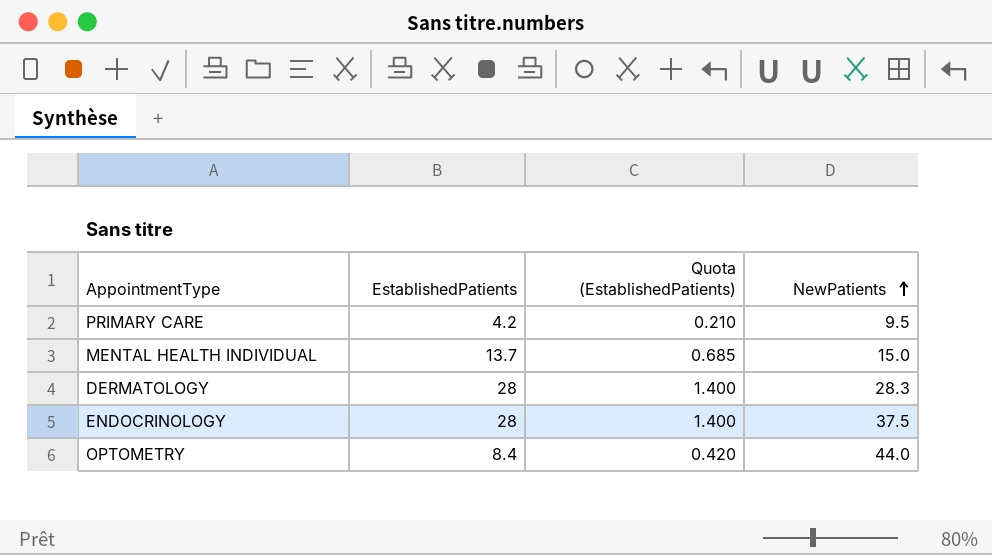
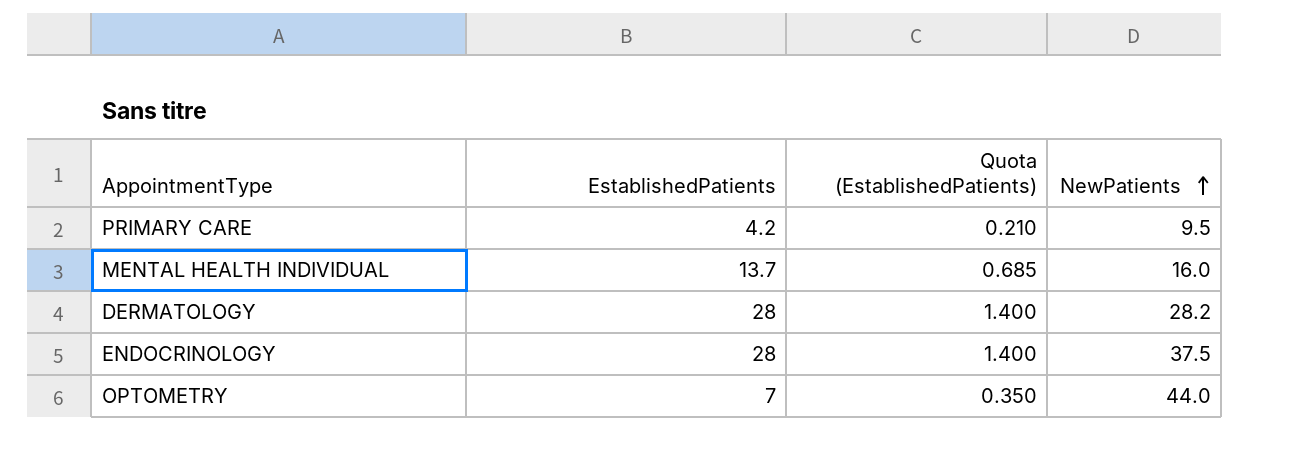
MENTAL HEALTH INDIVIDUAL | NewPatients: 15.0 -> 16.0
DERMATOLOGY | NewPatients: 28.3 -> 28.2
OPTOMETRY | EstablishedPatients: 8.4 -> 7
OPTOMETRY | Quota (EstablishedPatients): 0.420 -> 0.350

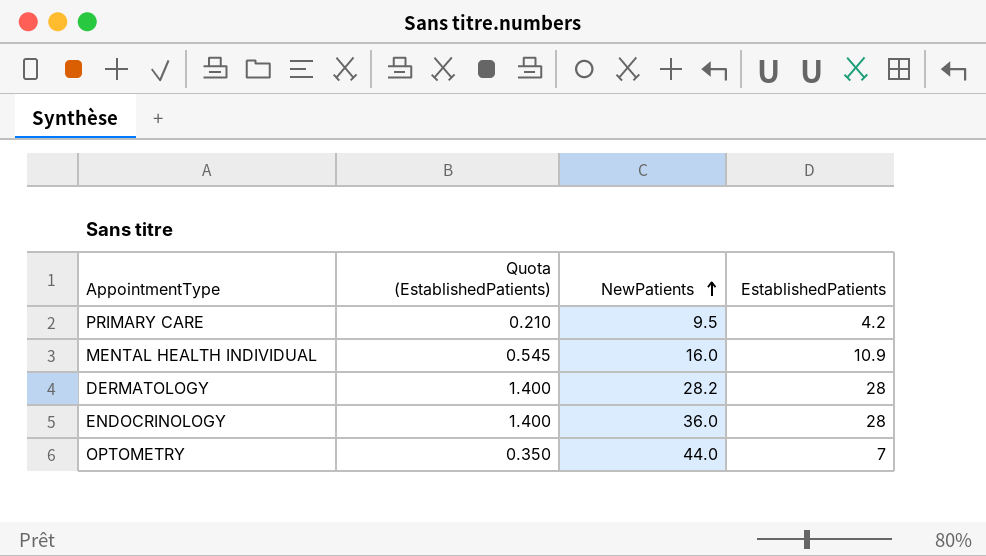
column EstablishedPatients | position: 2 -> 4
MENTAL HEALTH INDIVIDUAL | Quota (EstablishedPatients): 0.685 -> 0.545
MENTAL HEALTH INDIVIDUAL | EstablishedPatients: 13.7 -> 10.9
ENDOCRINOLOGY | NewPatients: 37.5 -> 36.0

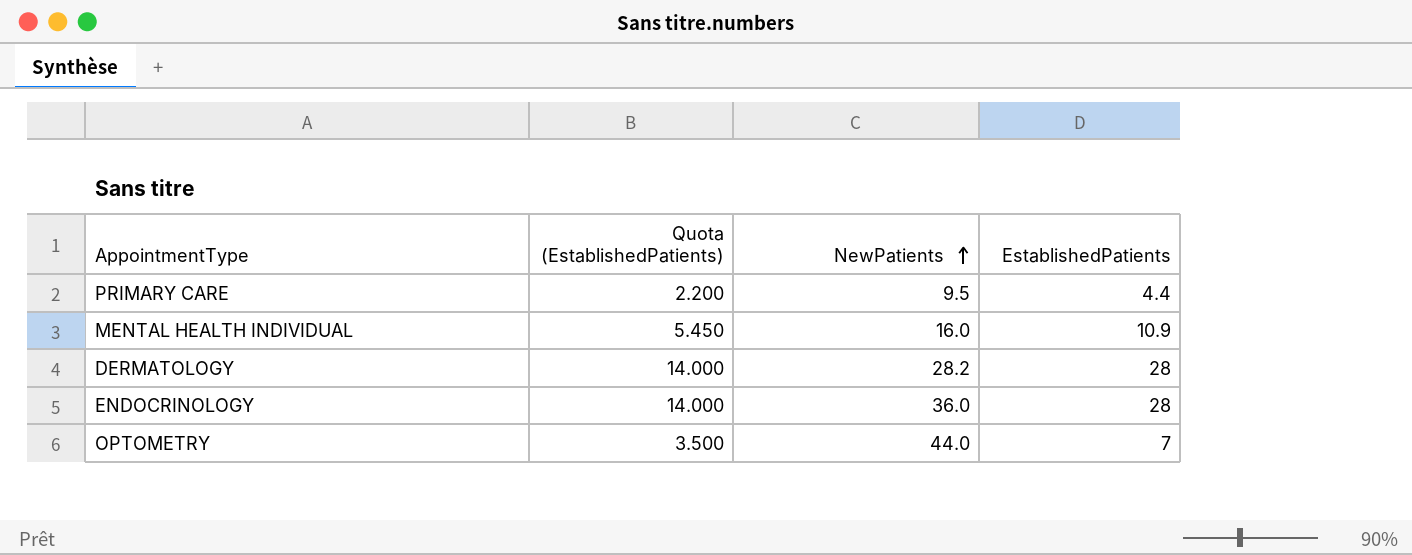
column Quota (EstablishedPatients) | formula: [EstablishedPatients] * 0.05 -> [EstablishedPatients] * 0.5
PRIMARY CARE | EstablishedPatients: 4.2 -> 4.4

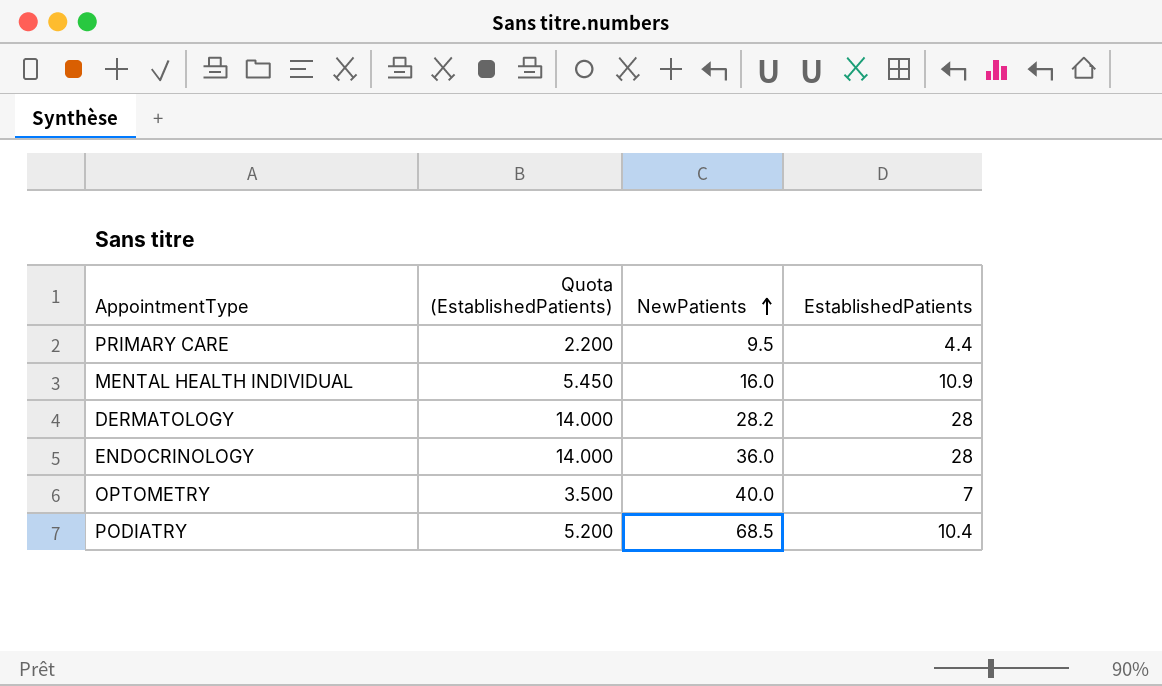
OPTOMETRY | NewPatients: 44.0 -> 40.0
row PODIATRY: none -> 5.200 | 68.5 | 10.4

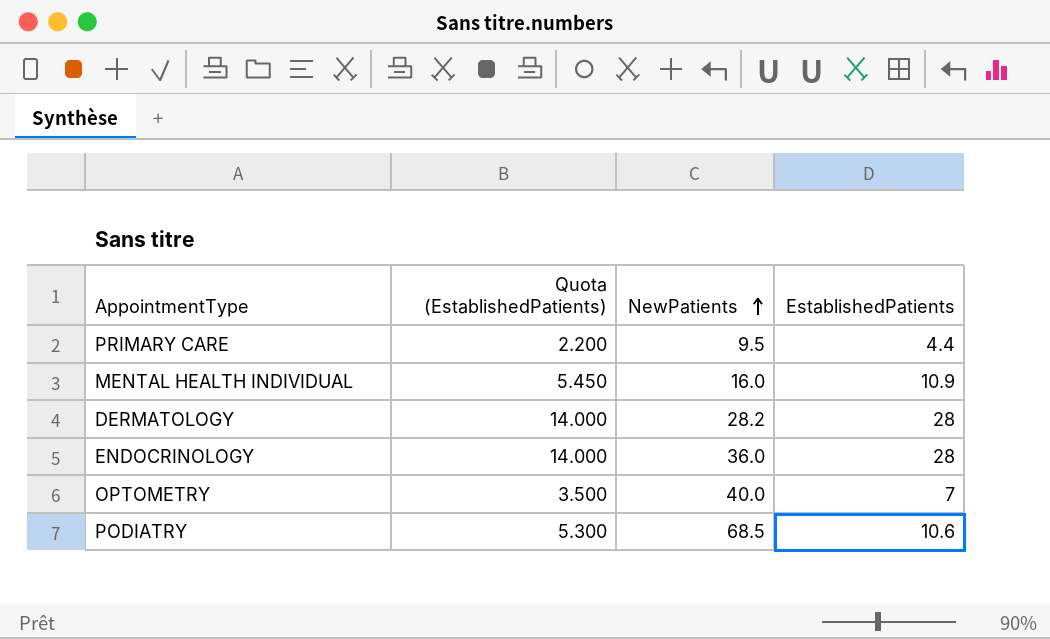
PODIATRY | Quota (EstablishedPatients): 5.200 -> 5.300
PODIATRY | EstablishedPatients: 10.4 -> 10.6

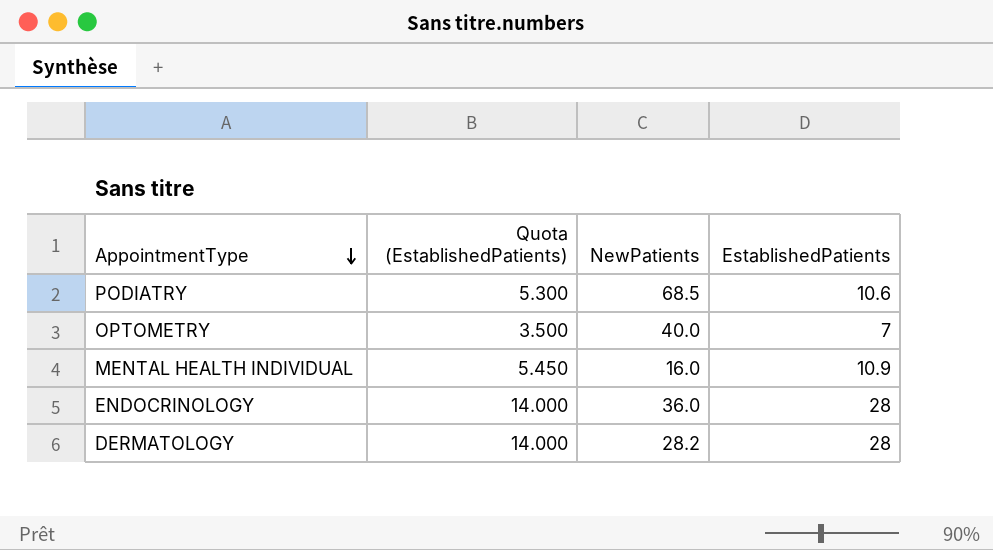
row order: NewPatients ascending -> AppointmentType descending
row PRIMARY CARE: 2.200 | 9.5 | 4.4 -> none

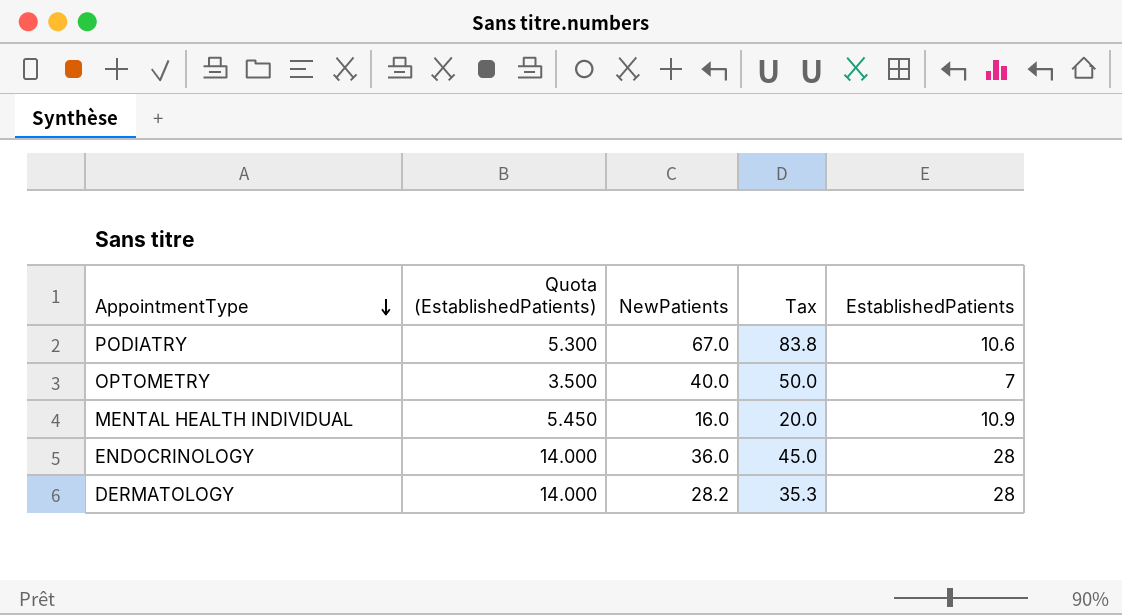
column Tax | formula: none -> [NewPatients] * 1.25
PODIATRY | NewPatients: 68.5 -> 67.0

